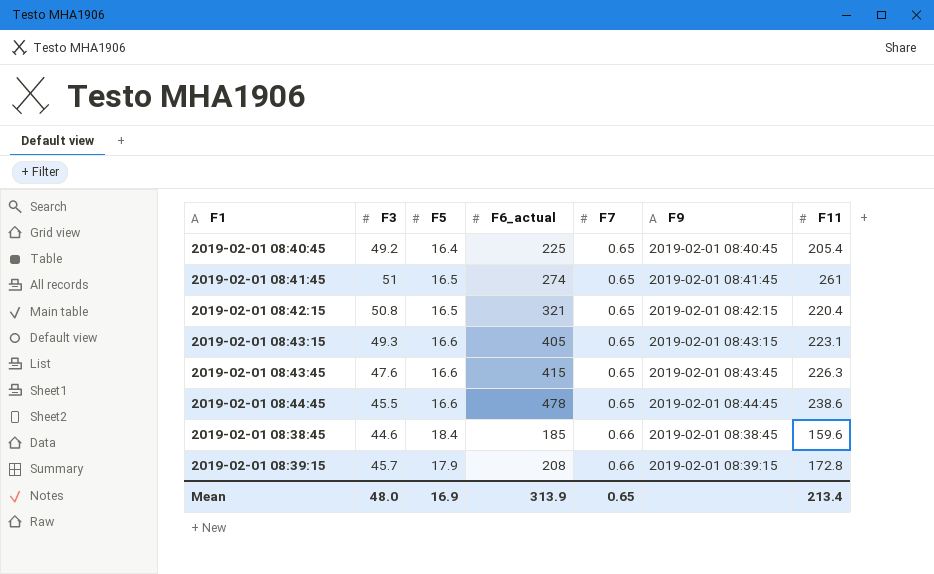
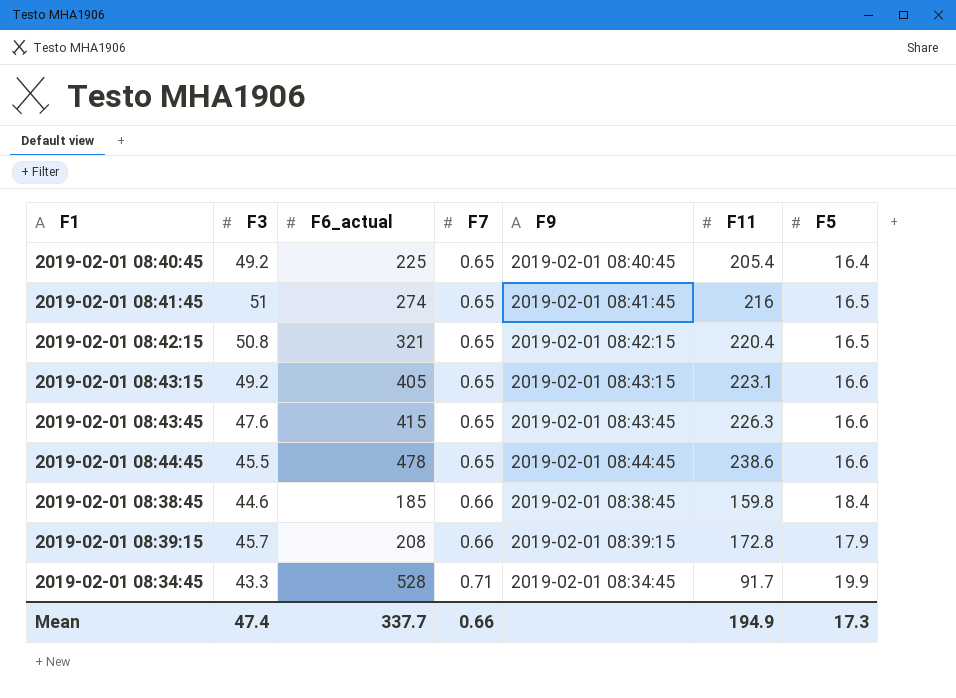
column F5 | position: 3 -> 7
2019-02-01 08:41:45 | F11: 261 -> 216
2019-02-01 08:43:15 | F3: 49.3 -> 49.2
2019-02-01 08:38:45 | F11: 159.6 -> 159.8
row 2019-02-01 08:34:45: none -> 43.3 | 528 | 0.71 | 2019-02-01 08:34:45 | 91.7 | 19.9
Mean | F3: 48.0 -> 47.4
Mean | F6_actual: 313.9 -> 337.7
Mean | F7: 0.65 -> 0.66
Mean | F11: 213.4 -> 194.9
Mean | F5: 16.9 -> 17.3

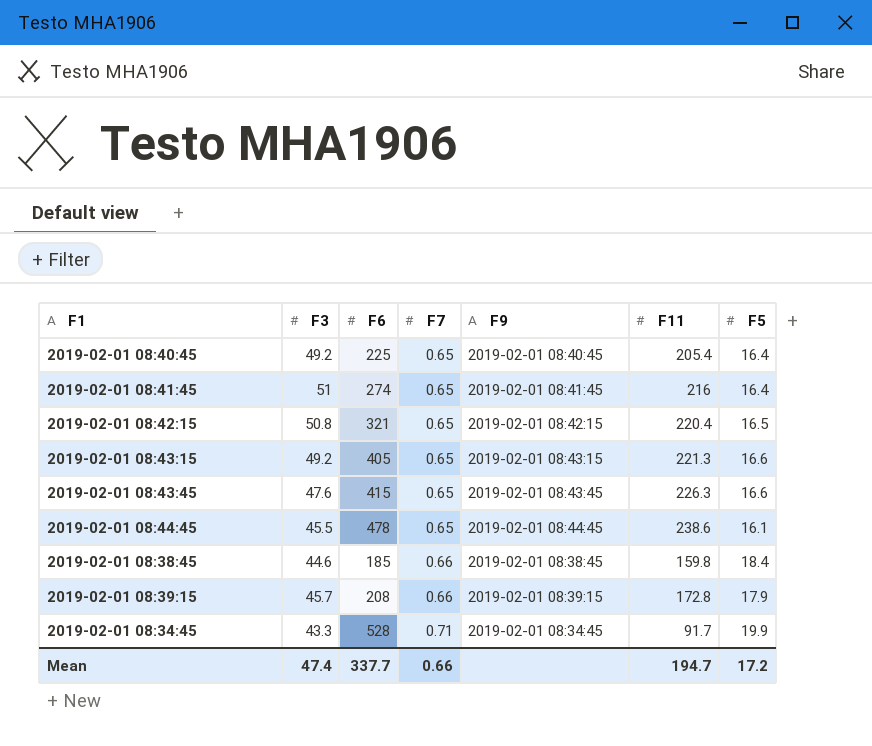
column name: F6_actual -> F6
2019-02-01 08:41:45 | F5: 16.5 -> 16.4
2019-02-01 08:43:15 | F11: 223.1 -> 221.3
2019-02-01 08:44:45 | F5: 16.6 -> 16.1
Mean | F11: 194.9 -> 194.7
Mean | F5: 17.3 -> 17.2

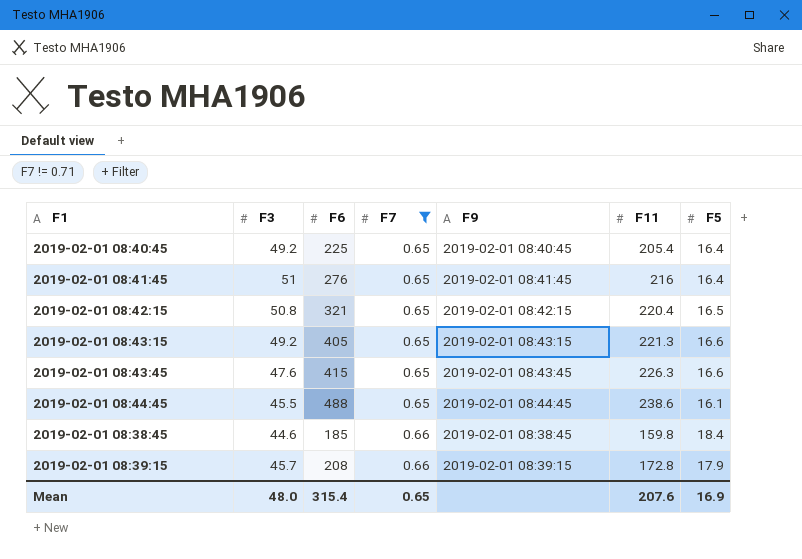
filter: none -> F7 != 0.71
2019-02-01 08:41:45 | F6: 274 -> 276
2019-02-01 08:44:45 | F6: 478 -> 488
Mean | F3: 47.4 -> 48.0
Mean | F6: 337.7 -> 315.4
Mean | F7: 0.66 -> 0.65
Mean | F11: 194.7 -> 207.6
Mean | F5: 17.2 -> 16.9

